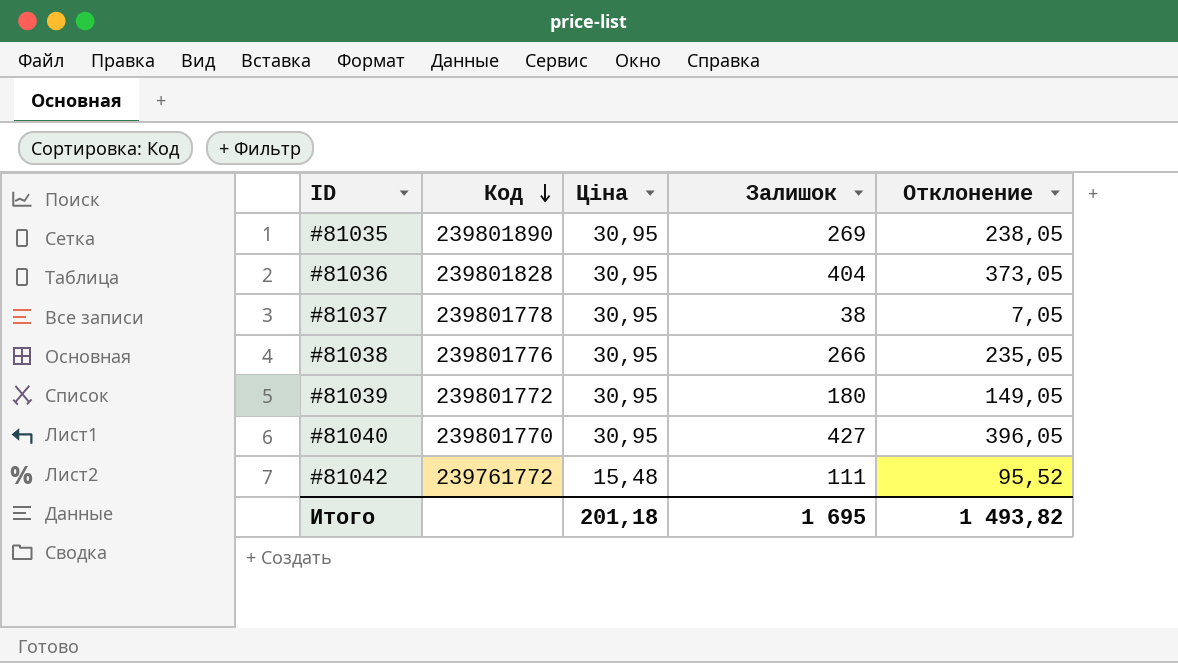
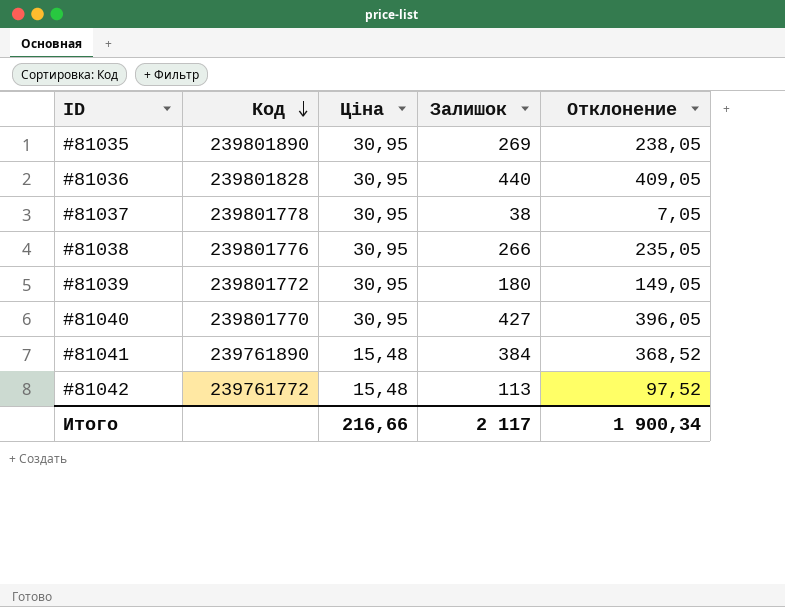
#81036 | Залишок: 404 -> 440
#81036 | Отклонение: 373,05 -> 409,05
row #81041: none -> 239761890 | 15,48 | 384 | 368,52
#81042 | Залишок: 111 -> 113
#81042 | Отклонение: 95,52 -> 97,52
Итого | Ціна: 201,18 -> 216,66
Итого | Залишок: 1 695 -> 2 117
Итого | Отклонение: 1 493,82 -> 1 900,34

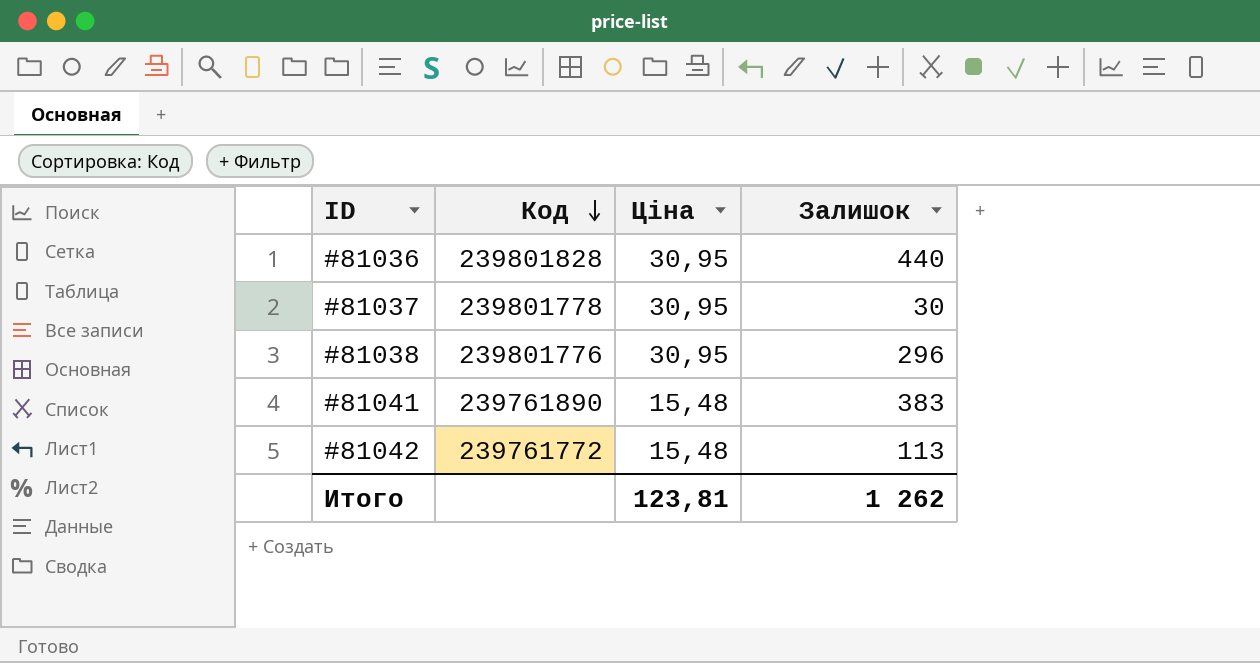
column Отклонение | formula: [Залишок] - [Ціна] -> none
row #81035: 239801890 | 30,95 | 269 | 238,05 -> none
row #81039: 239801772 | 30,95 | 180 | 149,05 -> none
row #81040: 239801770 | 30,95 | 427 | 396,05 -> none
#81037 | Залишок: 38 -> 30
#81038 | Залишок: 266 -> 296
#81041 | Залишок: 384 -> 383
Итого | Ціна: 216,66 -> 123,81
Итого | Залишок: 2 117 -> 1 262

